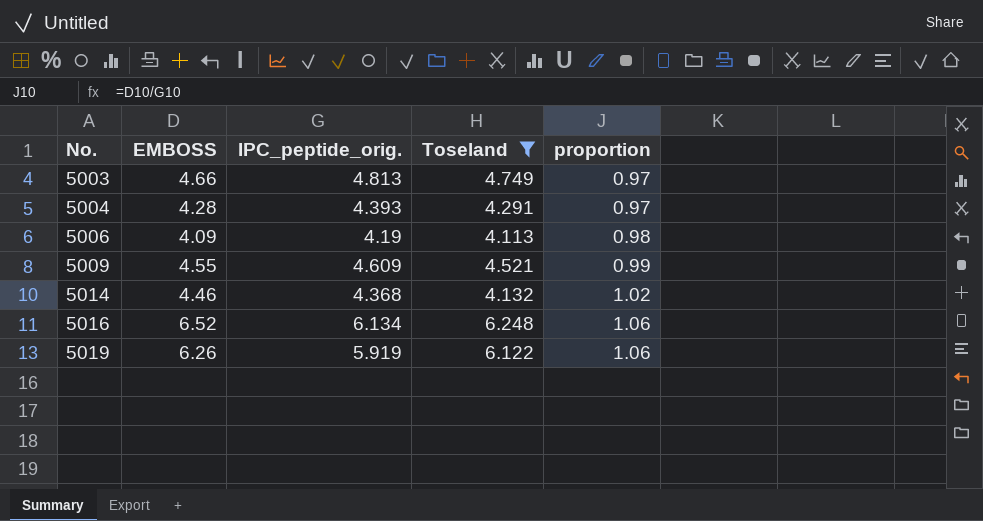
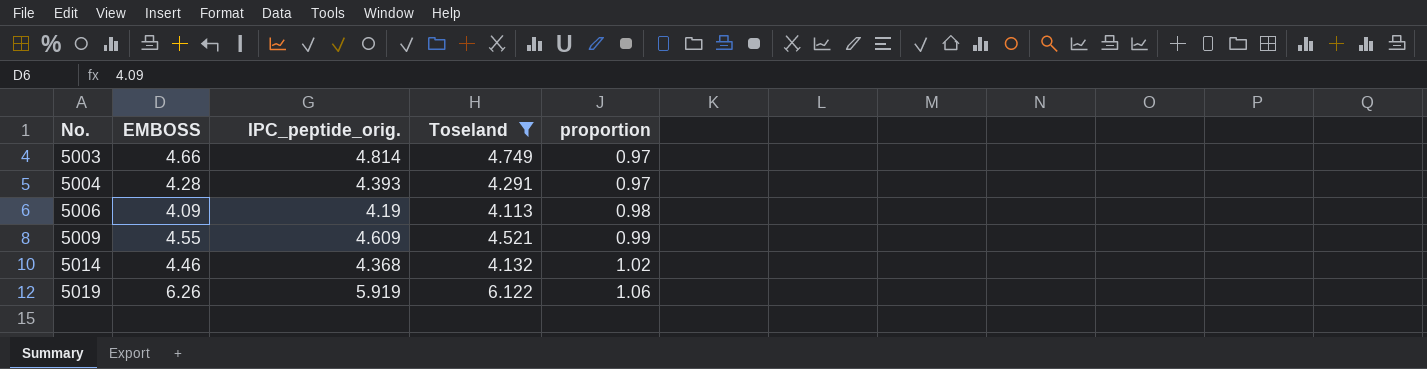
row 5016: 6.52 | 6.134 | 6.248 | 1.06 -> none
5003 | IPC_peptide_orig.: 4.813 -> 4.814

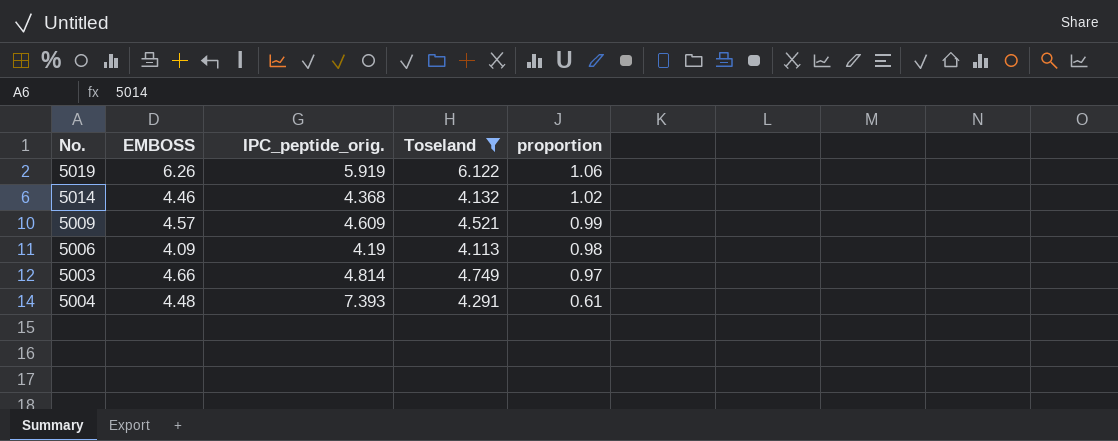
row order: No. ascending -> proportion descending
5009 | EMBOSS: 4.55 -> 4.57
5004 | EMBOSS: 4.28 -> 4.48
5004 | IPC_peptide_orig.: 4.393 -> 7.393
5004 | proportion: 0.97 -> 0.61

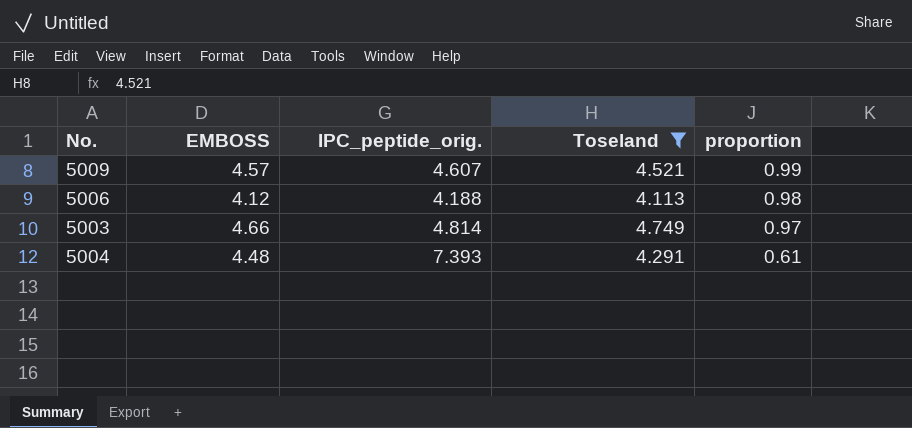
row 5019: 6.26 | 5.919 | 6.122 | 1.06 -> none
row 5014: 4.46 | 4.368 | 4.132 | 1.02 -> none
5009 | IPC_peptide_orig.: 4.609 -> 4.607
5006 | EMBOSS: 4.09 -> 4.12
5006 | IPC_peptide_orig.: 4.19 -> 4.188

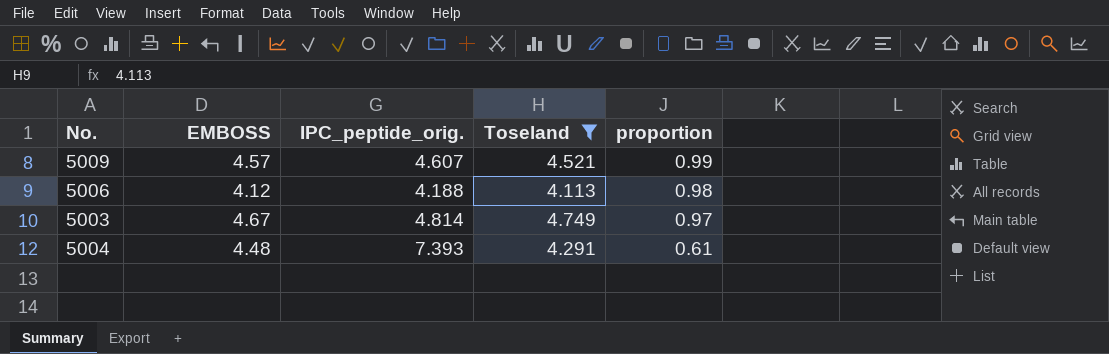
5003 | EMBOSS: 4.66 -> 4.67

